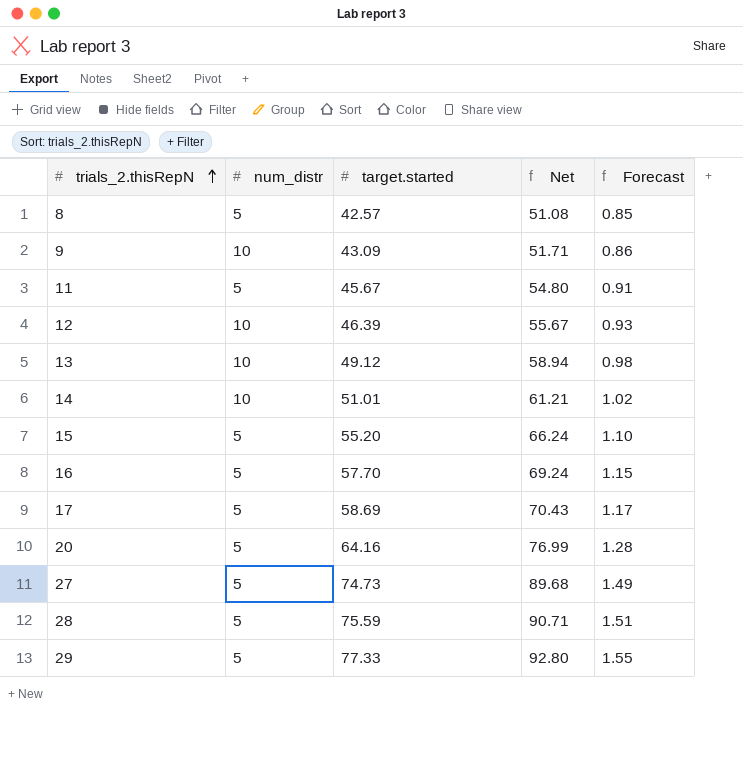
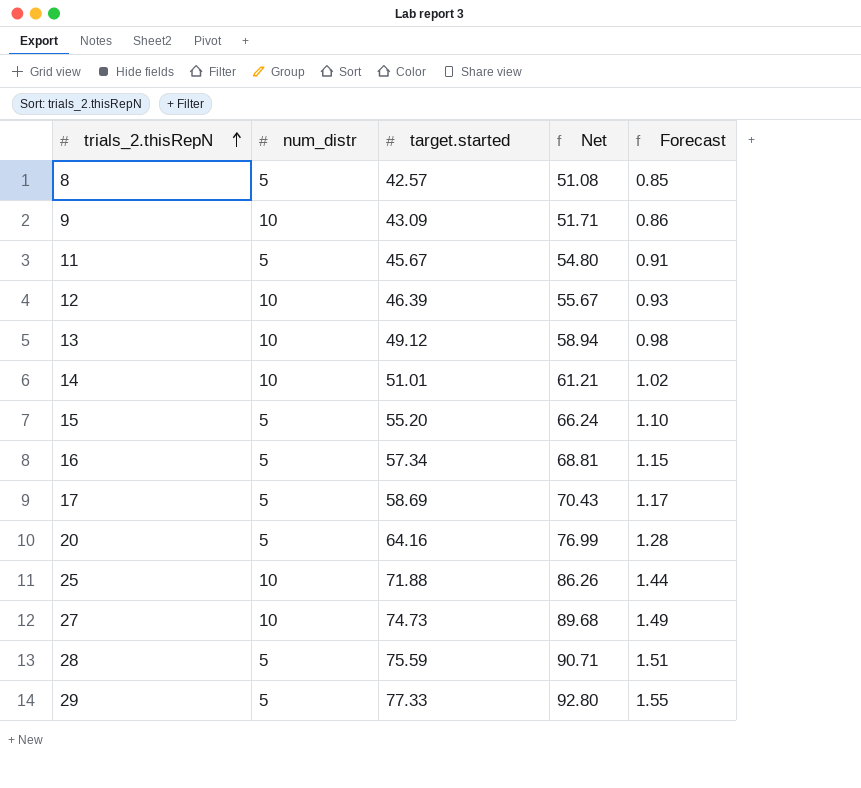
16 | target.started: 57.70 -> 57.34
16 | Net: 69.24 -> 68.81
row 25: none -> 10 | 71.88 | 86.26 | 1.44
27 | num_distr: 5 -> 10

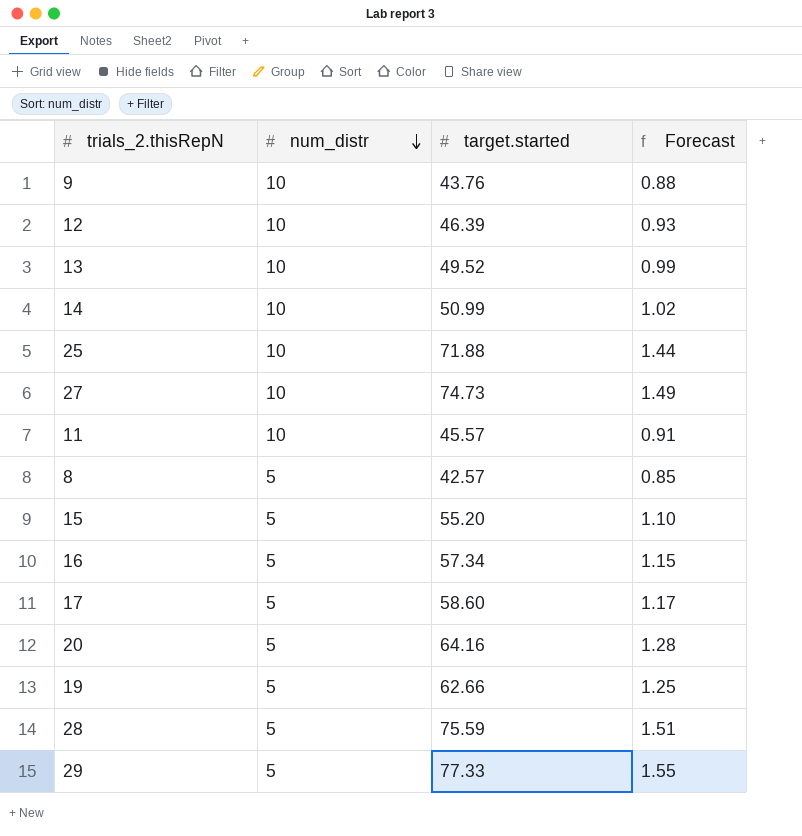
row order: trials_2.thisRepN ascending -> num_distr descending
column Net | formula: [target.started] * 1.2 -> none
9 | target.started: 43.09 -> 43.76
9 | Forecast: 0.86 -> 0.88
13 | target.started: 49.12 -> 49.52
13 | Forecast: 0.98 -> 0.99
14 | target.started: 51.01 -> 50.99
11 | num_distr: 5 -> 10
11 | target.started: 45.67 -> 45.57
17 | target.started: 58.69 -> 58.60
row 19: none -> 5 | 62.66 | 1.25

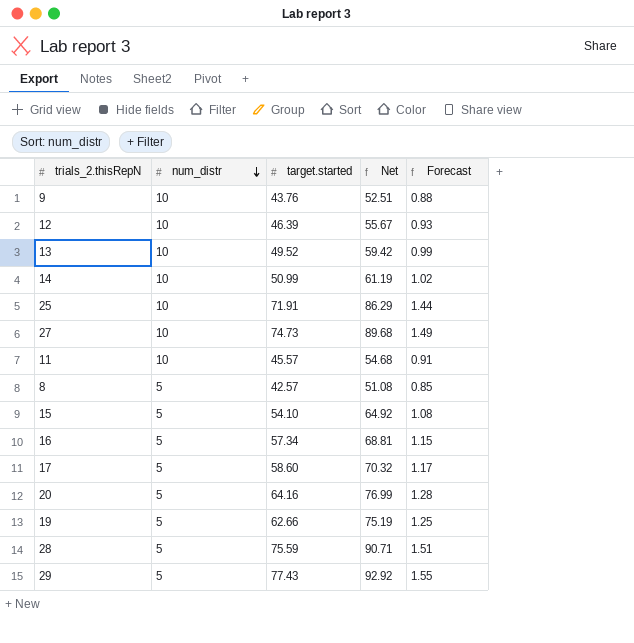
column Net | formula: none -> [target.started] * 1.2
25 | target.started: 71.88 -> 71.91
15 | target.started: 55.20 -> 54.10
15 | Forecast: 1.10 -> 1.08
29 | target.started: 77.33 -> 77.43

